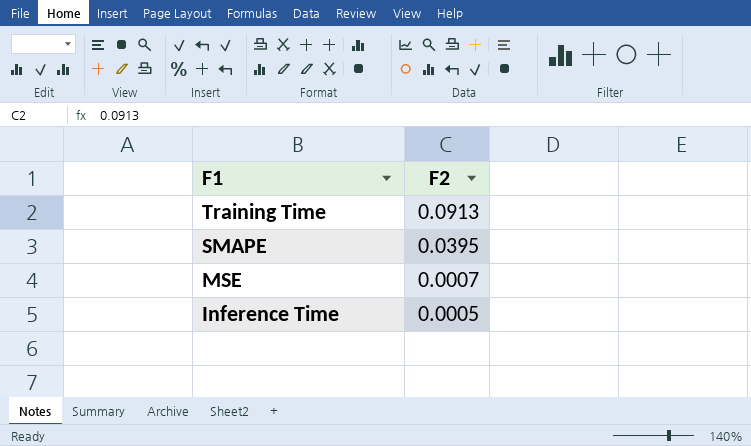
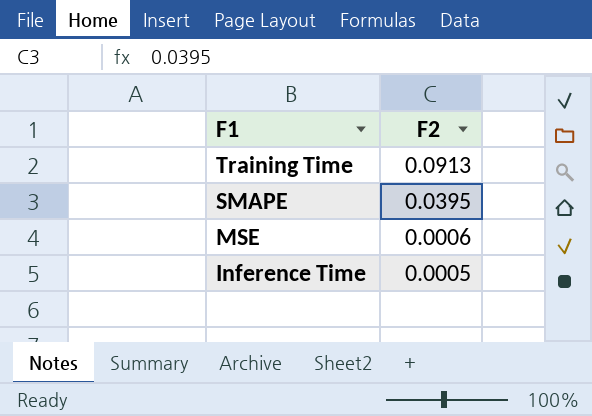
MSE | F2: 0.0007 -> 0.0006

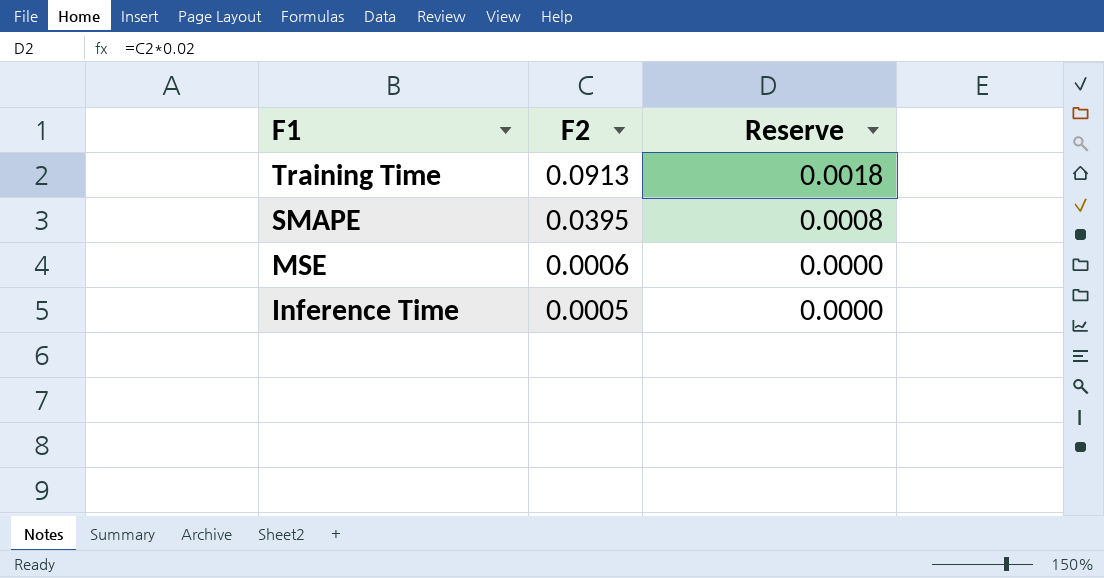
column Reserve | formula: none -> [F2] * 0.02

